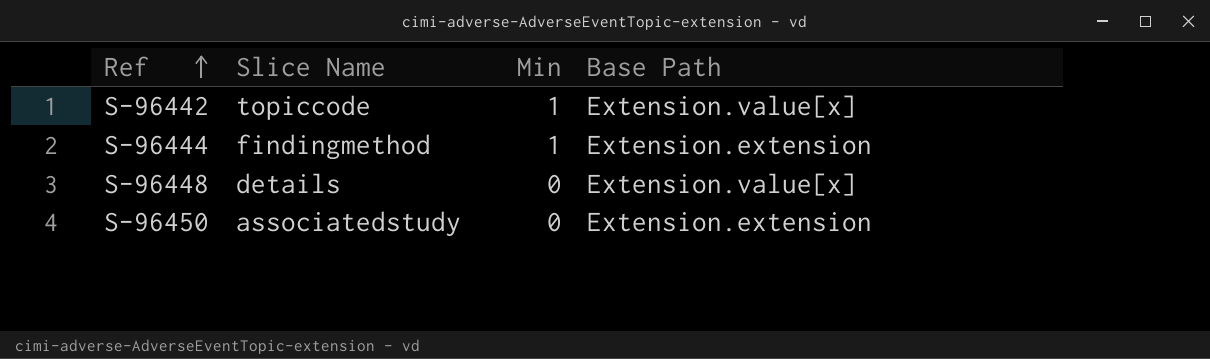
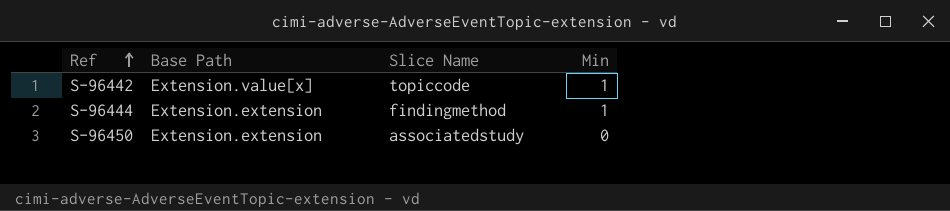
column Base Path | position: 4 -> 2
row S-96448: details | 0 | Extension.value[x] -> none

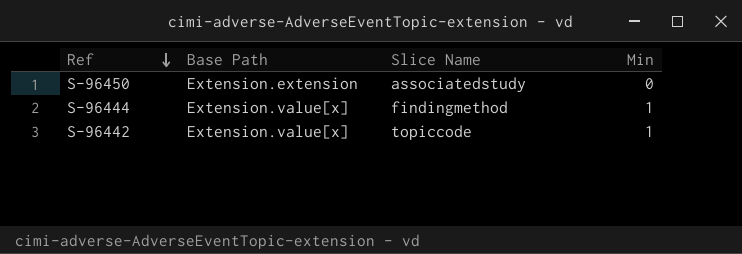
row order: Ref ascending -> Ref descending
S-96444 | Base Path: Extension.extension -> Extension.value[x]

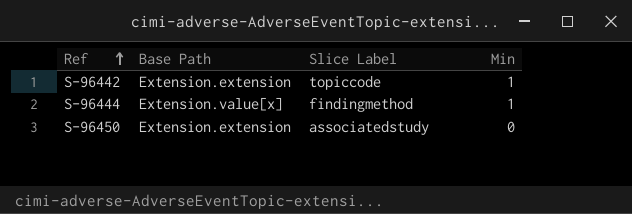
row order: Ref descending -> Ref ascending
column name: Slice Name -> Slice Label
S-96442 | Base Path: Extension.value[x] -> Extension.extension

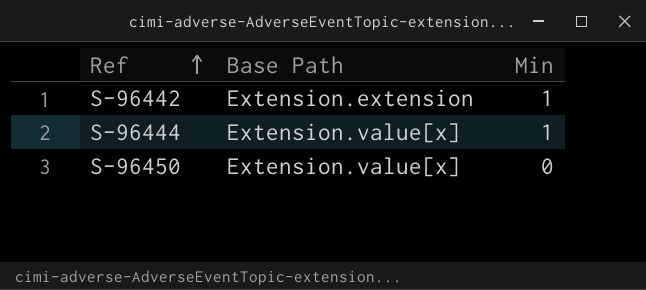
column Slice Label | position: 3 -> none
S-96450 | Base Path: Extension.extension -> Extension.value[x]

